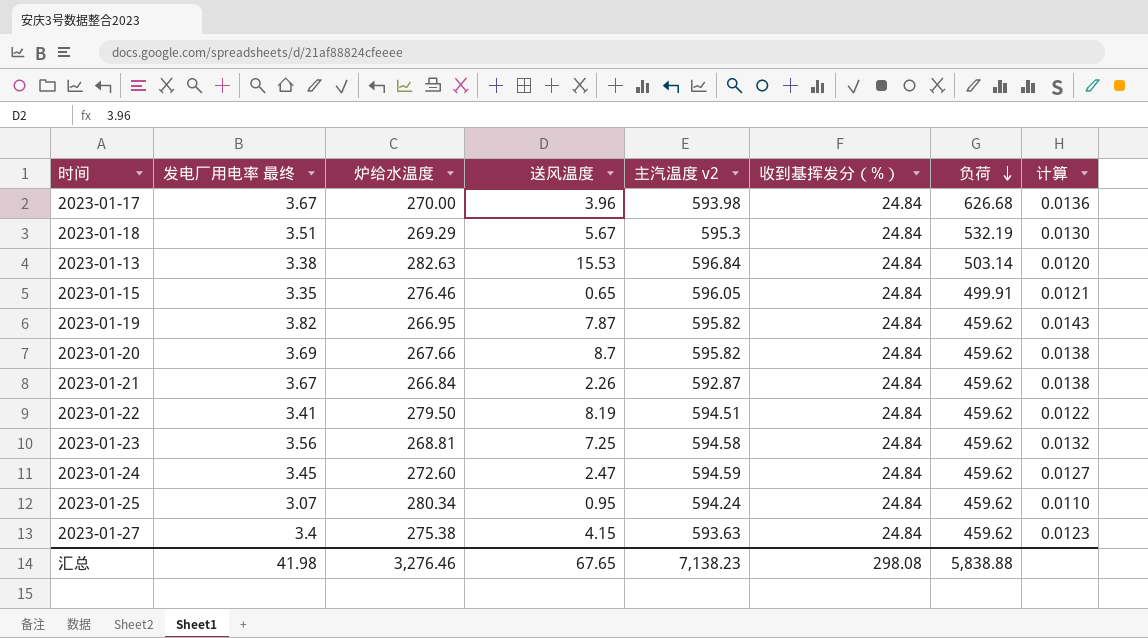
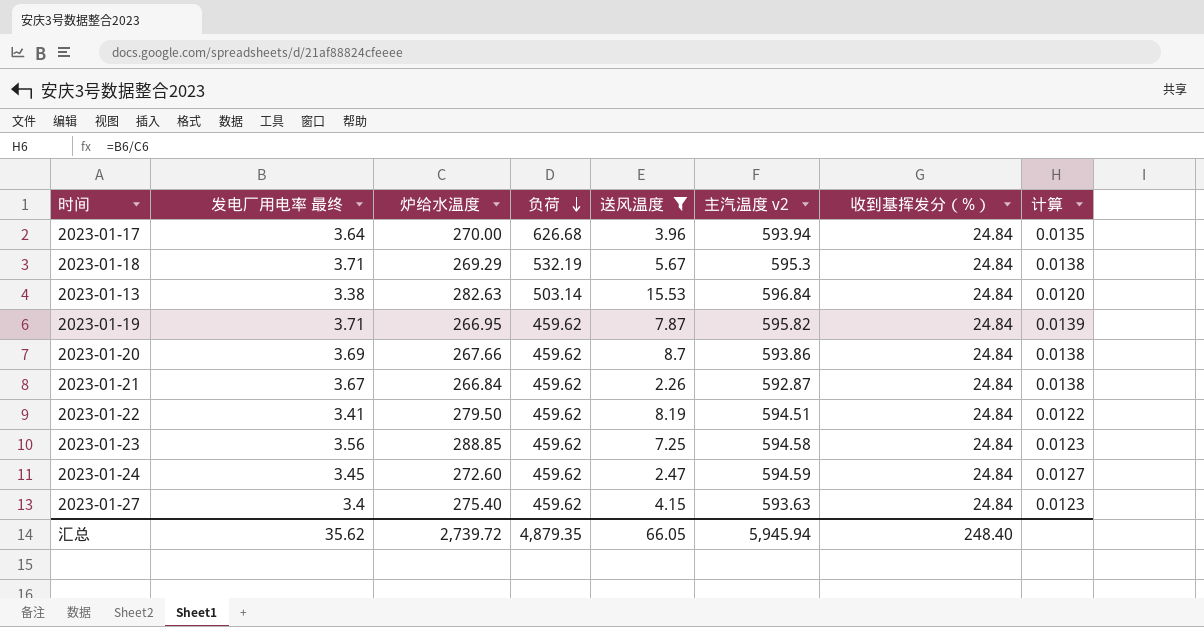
filter: none -> 送风温度 >= 2.26
column 负荷 | position: 7 -> 4
2023-01-17 | 发电厂用电率 最终: 3.67 -> 3.64
2023-01-17 | 主汽温度 v2: 593.98 -> 593.94
2023-01-17 | 计算: 0.0136 -> 0.0135
2023-01-18 | 发电厂用电率 最终: 3.51 -> 3.71
2023-01-18 | 计算: 0.0130 -> 0.0138
2023-01-19 | 发电厂用电率 最终: 3.82 -> 3.71
2023-01-19 | 计算: 0.0143 -> 0.0139
2023-01-20 | 主汽温度 v2: 595.82 -> 593.86
2023-01-23 | 炉给水温度: 268.81 -> 288.85
2023-01-23 | 计算: 0.0132 -> 0.0123
2023-01-27 | 炉给水温度: 275.38 -> 275.40
汇总 | 发电厂用电率 最终: 41.98 -> 35.62
汇总 | 炉给水温度: 3,276.46 -> 2,739.72
汇总 | 负荷: 5,838.88 -> 4,879.35
汇总 | 送风温度: 67.65 -> 66.05
汇总 | 主汽温度 v2: 7,138.23 -> 5,945.94
汇总 | 收到基挥发分（%）: 298.08 -> 248.40

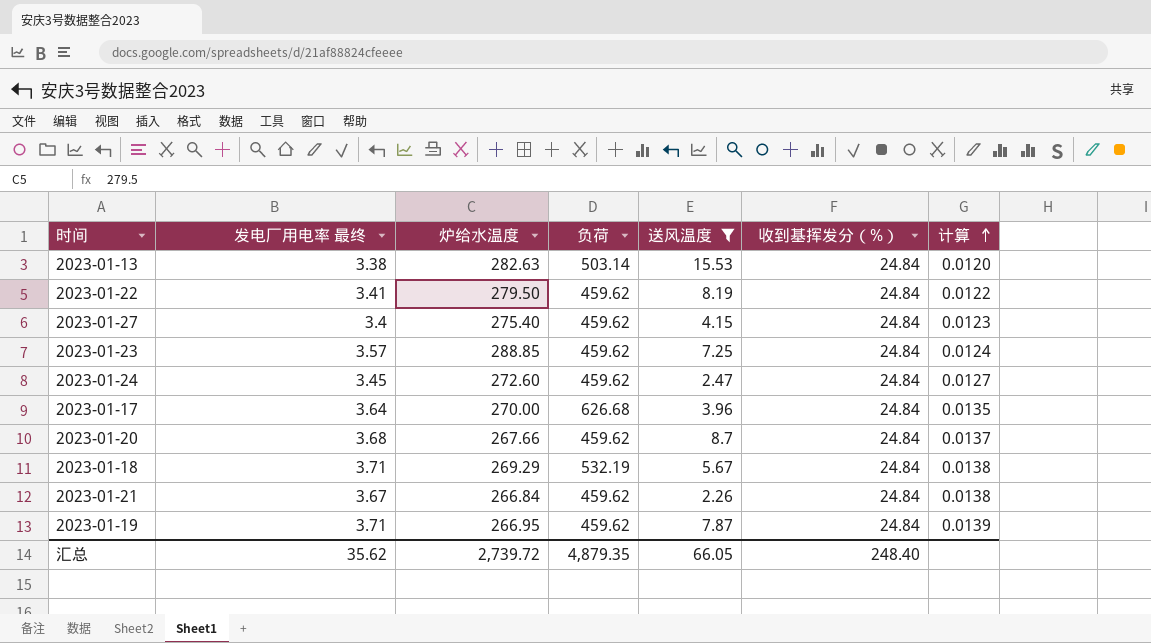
row order: 负荷 descending -> 计算 ascending
column 主汽温度 v2 | position: 6 -> none
2023-01-23 | 发电厂用电率 最终: 3.56 -> 3.57
2023-01-23 | 计算: 0.0123 -> 0.0124
2023-01-20 | 发电厂用电率 最终: 3.69 -> 3.68
2023-01-20 | 计算: 0.0138 -> 0.0137

